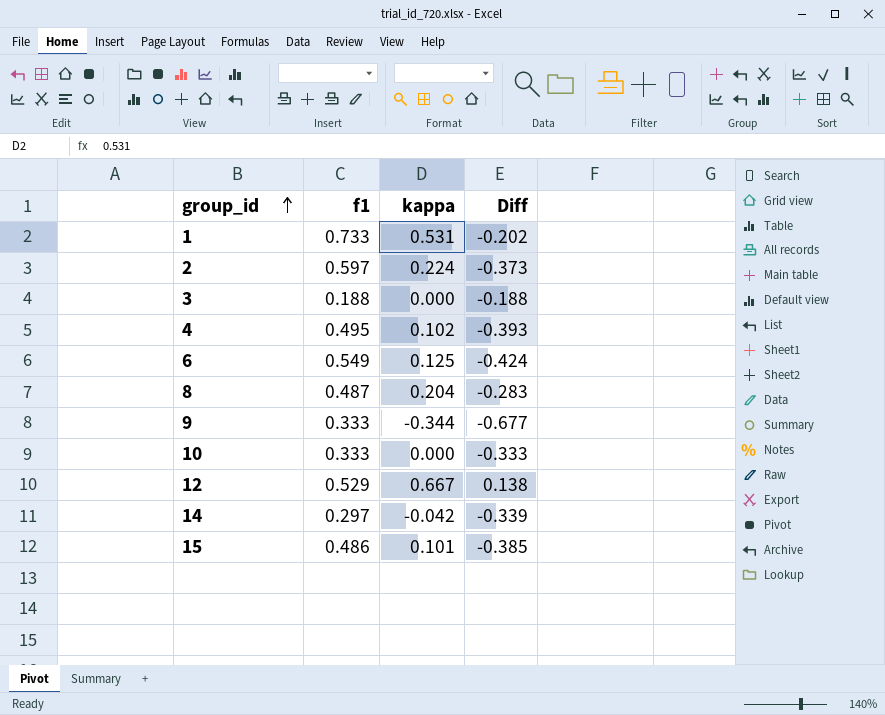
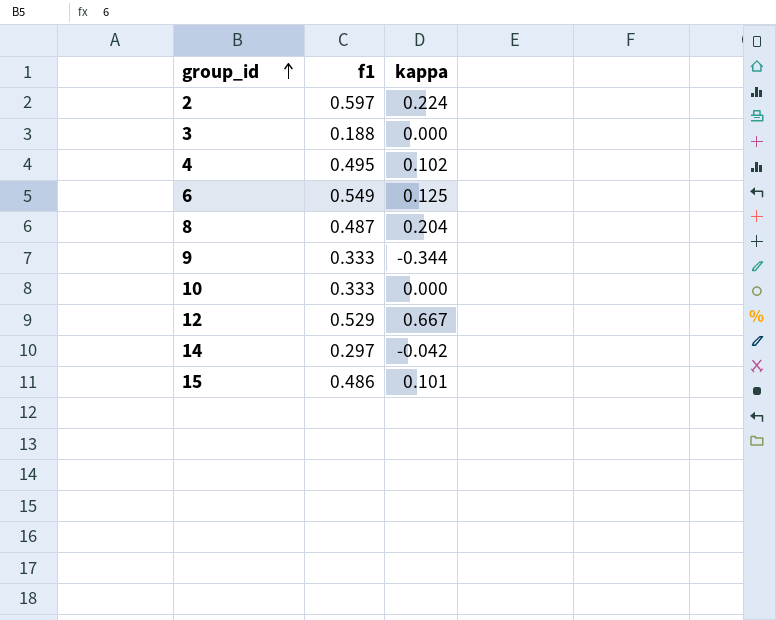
column Diff | formula: [kappa] - [f1] -> none
row 1: 0.733 | 0.531 | -0.202 -> none

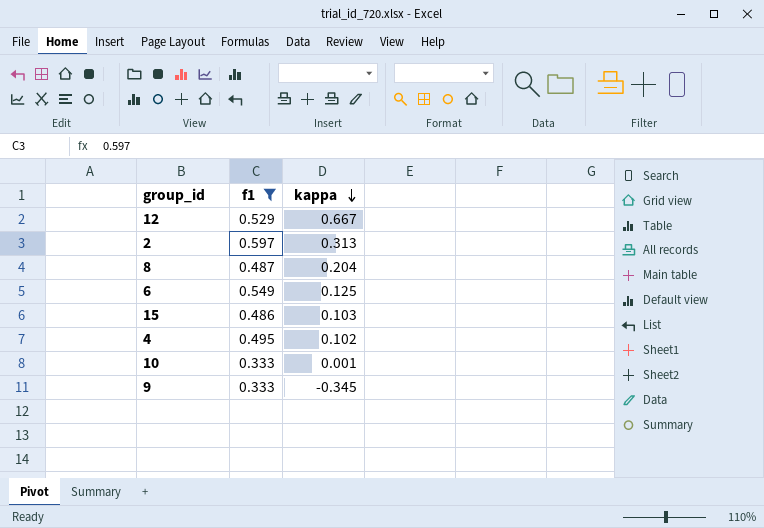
filter: none -> f1 >= 0.333
row order: group_id ascending -> kappa descending
2 | kappa: 0.224 -> 0.313
15 | kappa: 0.101 -> 0.103
10 | kappa: 0.000 -> 0.001
9 | kappa: -0.344 -> -0.345

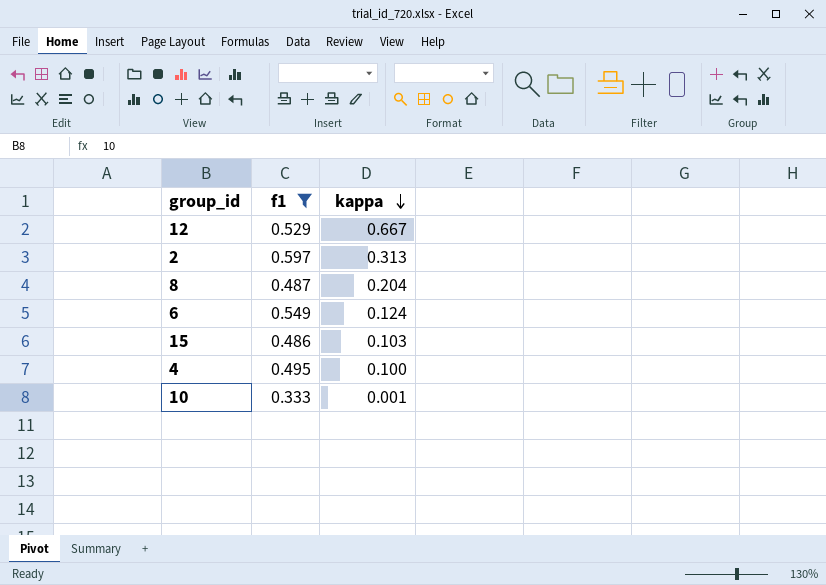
row 9: 0.333 | -0.345 -> none
6 | kappa: 0.125 -> 0.124
4 | kappa: 0.102 -> 0.100

